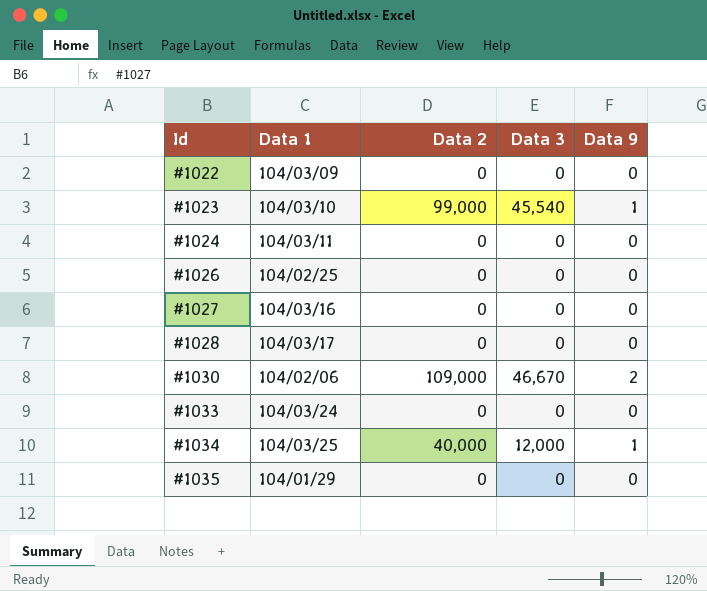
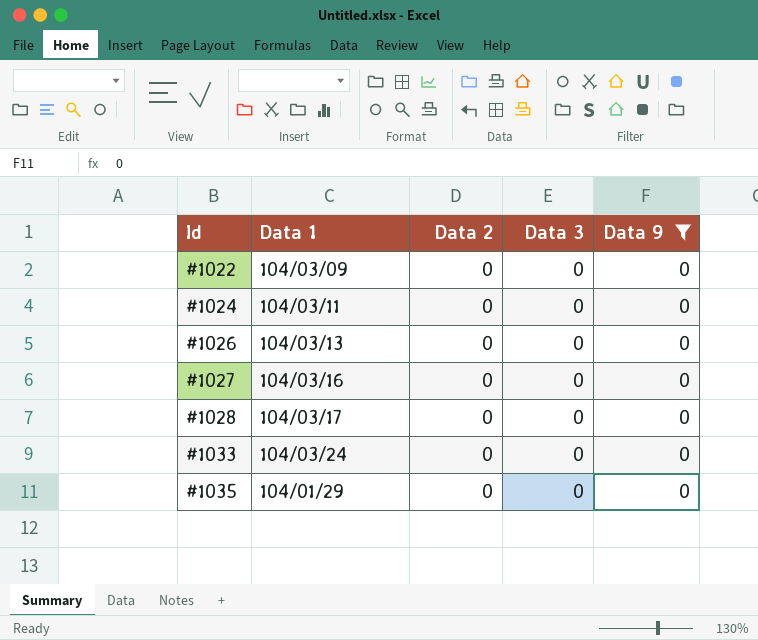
filter: none -> Data 9 = 0
#1026 | Data 1: 104/02/25 -> 104/03/13

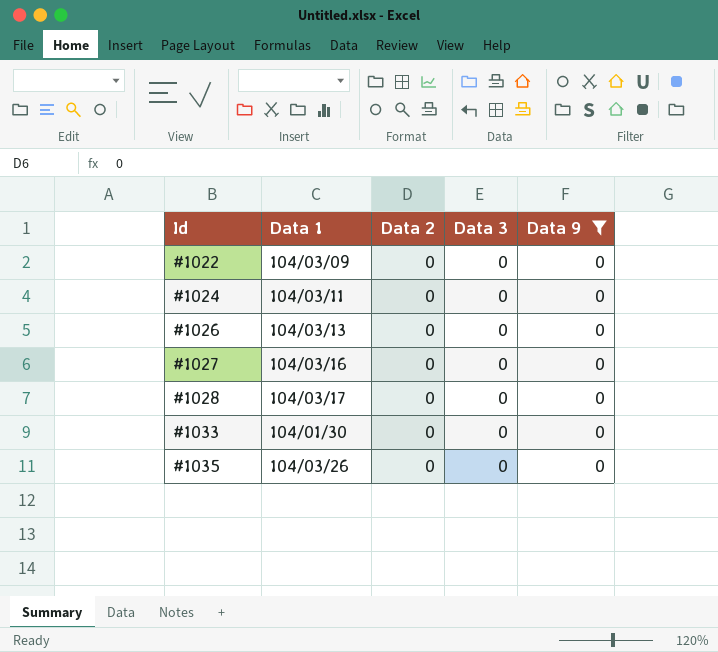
#1033 | Data 1: 104/03/24 -> 104/01/30
#1035 | Data 1: 104/01/29 -> 104/03/26

